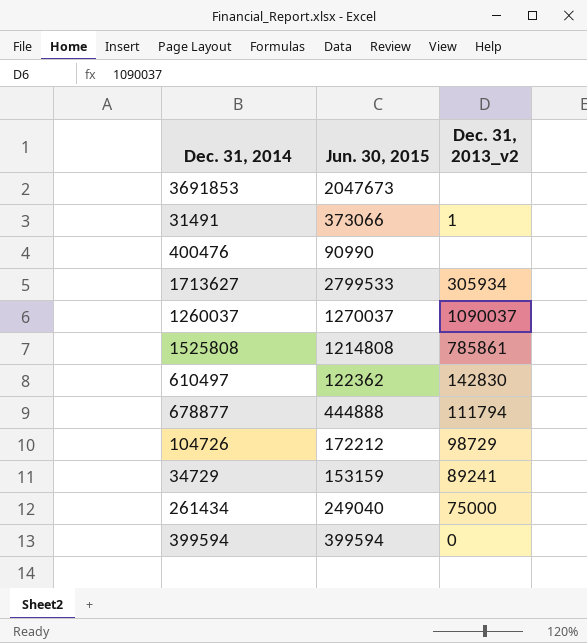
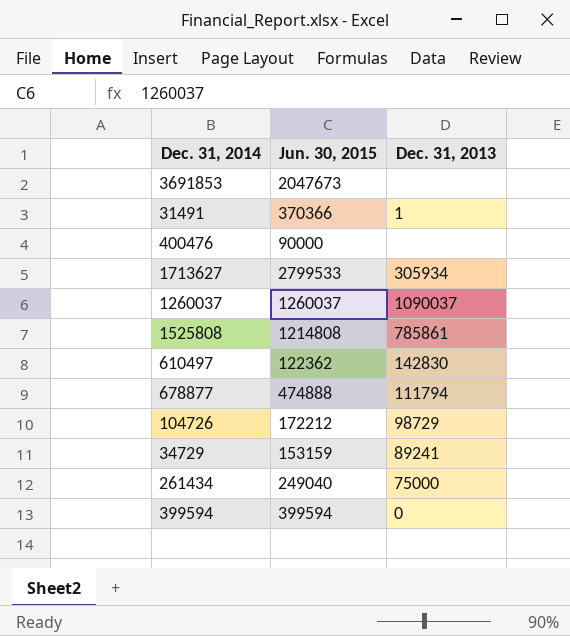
column name: Dec. 31, 2013_v2 -> Dec. 31, 2013
31491 | Jun. 30, 2015: 373066 -> 370366
400476 | Jun. 30, 2015: 90990 -> 90000
1260037 | Jun. 30, 2015: 1270037 -> 1260037
678877 | Jun. 30, 2015: 444888 -> 474888

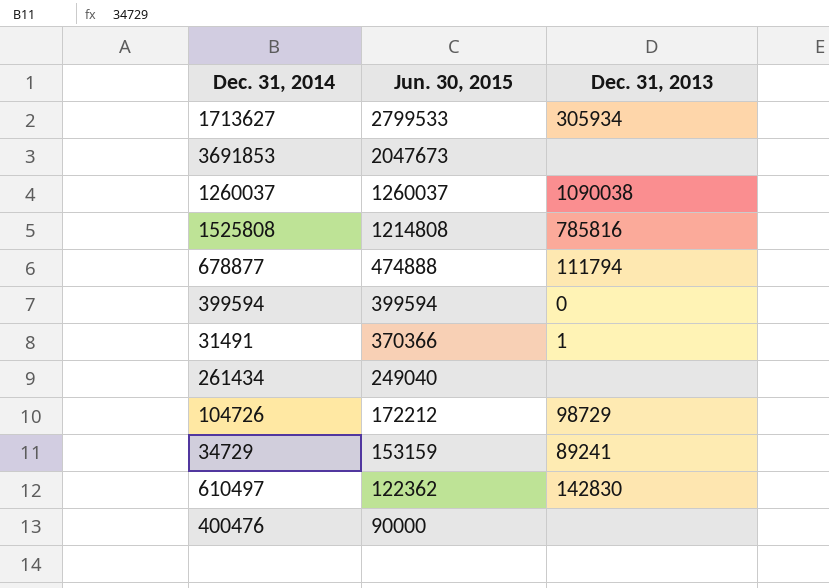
row order: none -> Jun. 30, 2015 descending
1260037 | Dec. 31, 2013: 1090037 -> 1090038
1525808 | Dec. 31, 2013: 785861 -> 785816
261434 | Dec. 31, 2013: 75000 -> none

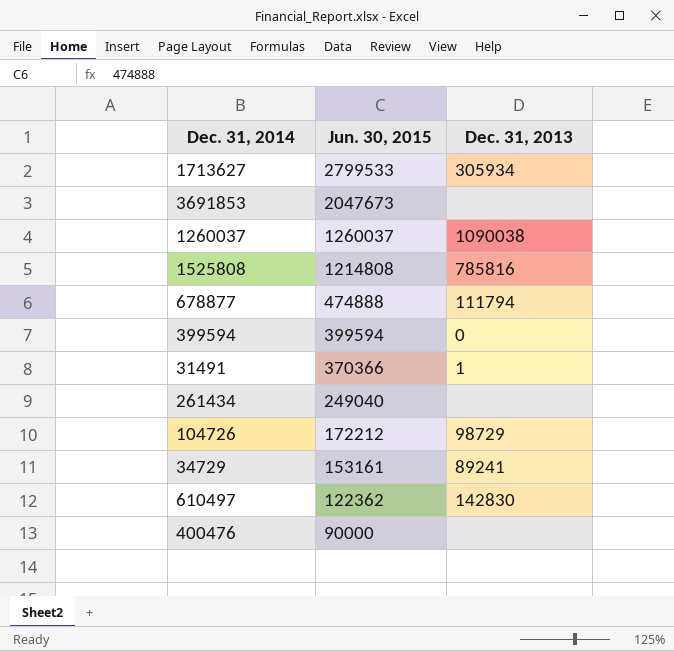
34729 | Jun. 30, 2015: 153159 -> 153161

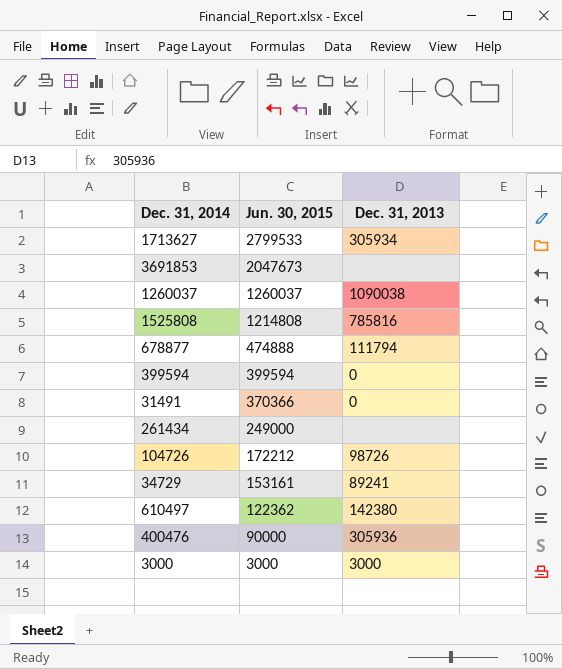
31491 | Dec. 31, 2013: 1 -> 0
261434 | Jun. 30, 2015: 249040 -> 249000
104726 | Dec. 31, 2013: 98729 -> 98726
610497 | Dec. 31, 2013: 142830 -> 142380
400476 | Dec. 31, 2013: none -> 305936
row 3000: none -> 3000 | 3000

